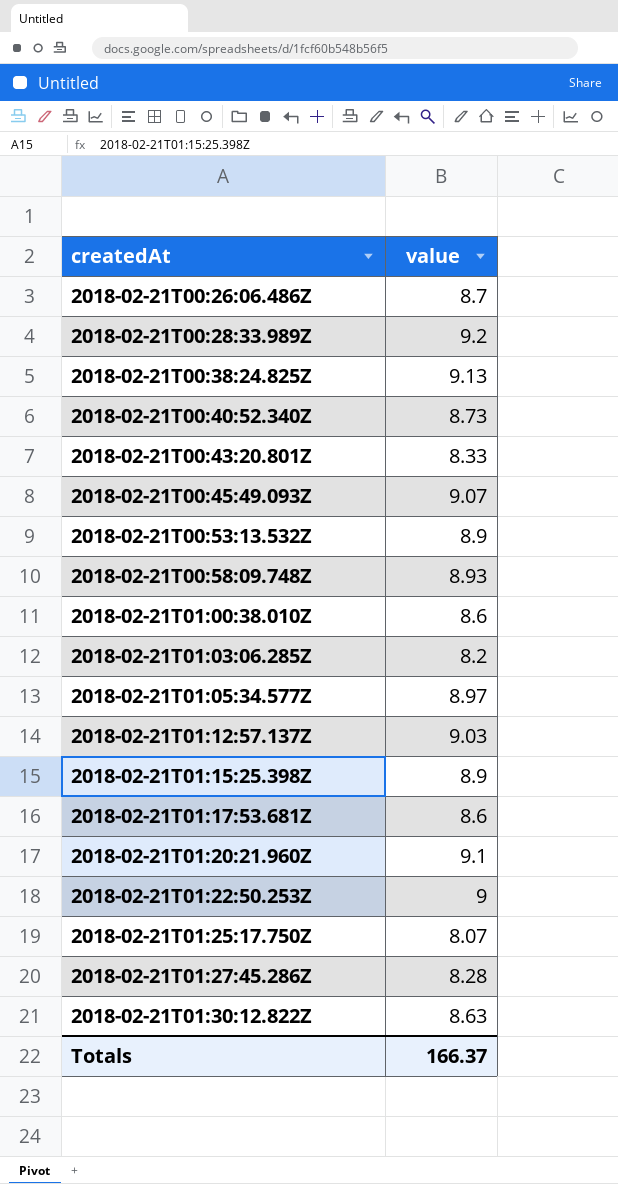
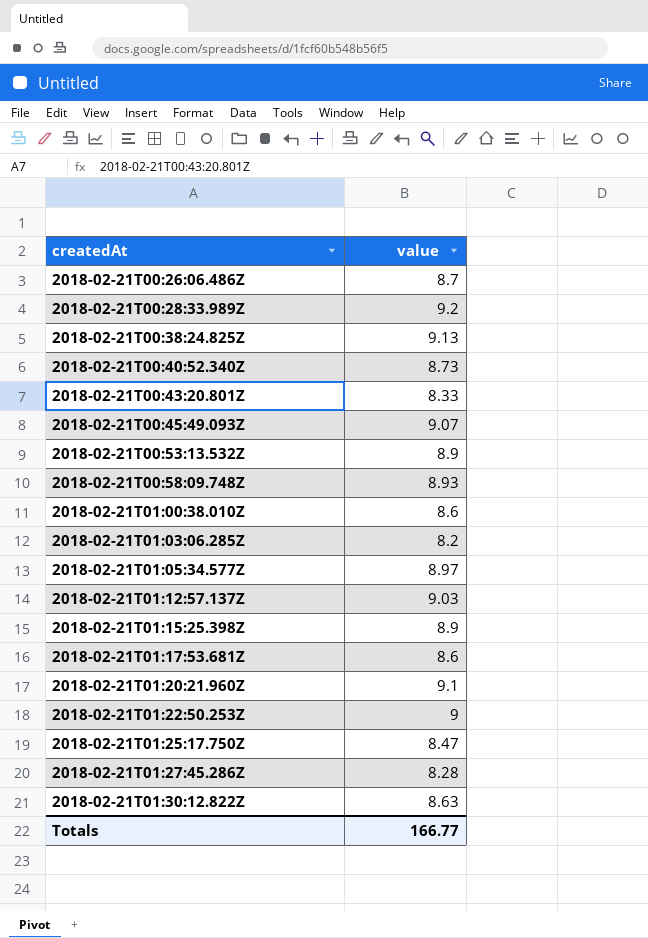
2018-02-21T01:25:17.750Z | value: 8.07 -> 8.47
Totals | value: 166.37 -> 166.77

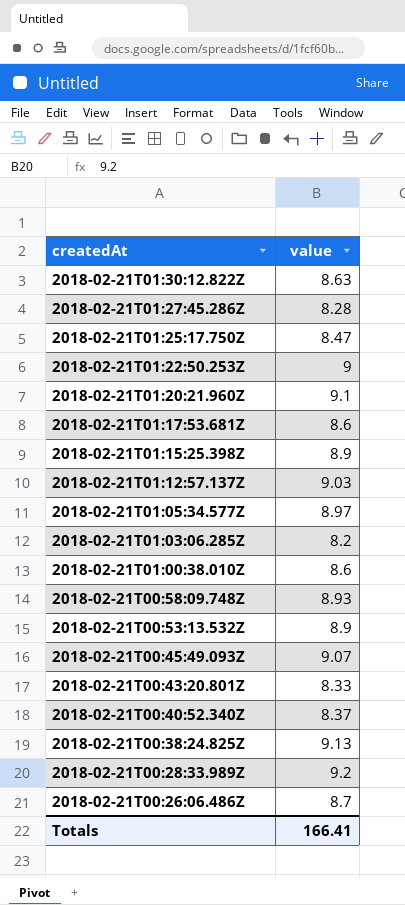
row order: createdAt ascending -> createdAt descending
2018-02-21T00:40:52.340Z | value: 8.73 -> 8.37
Totals | value: 166.77 -> 166.41

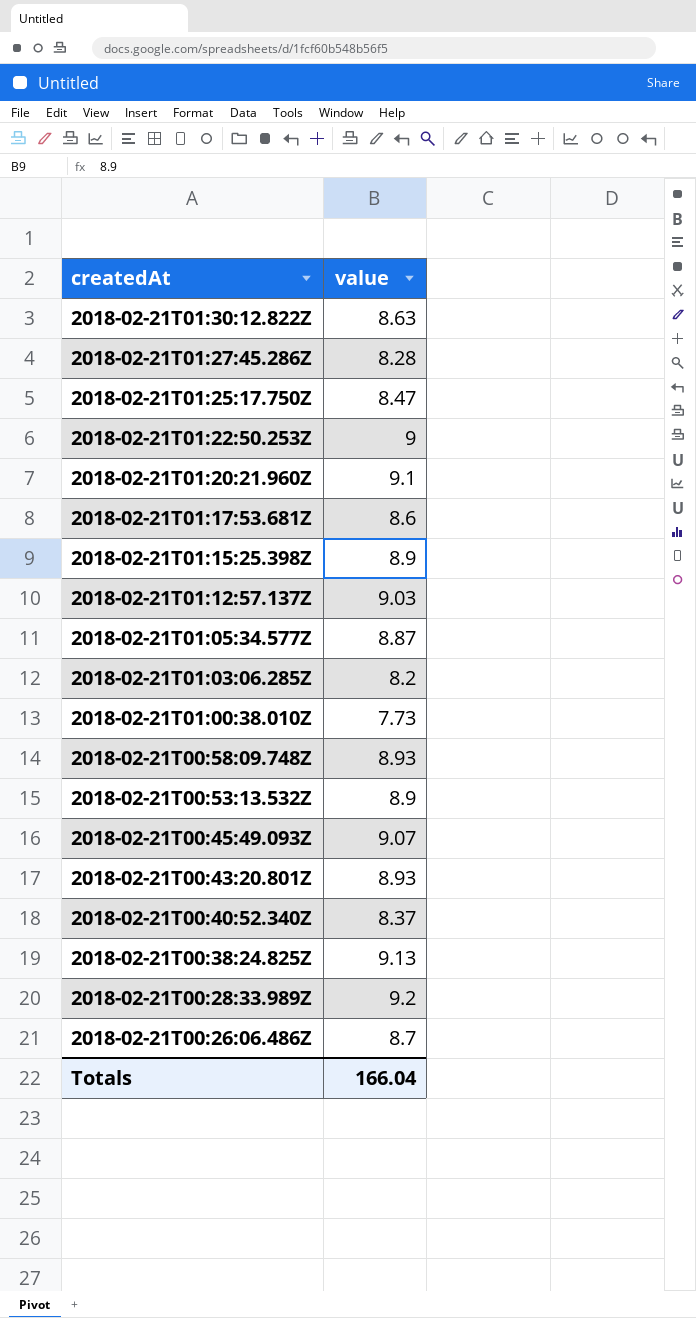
2018-02-21T01:05:34.577Z | value: 8.97 -> 8.87
2018-02-21T01:00:38.010Z | value: 8.6 -> 7.73
2018-02-21T00:43:20.801Z | value: 8.33 -> 8.93
Totals | value: 166.41 -> 166.04

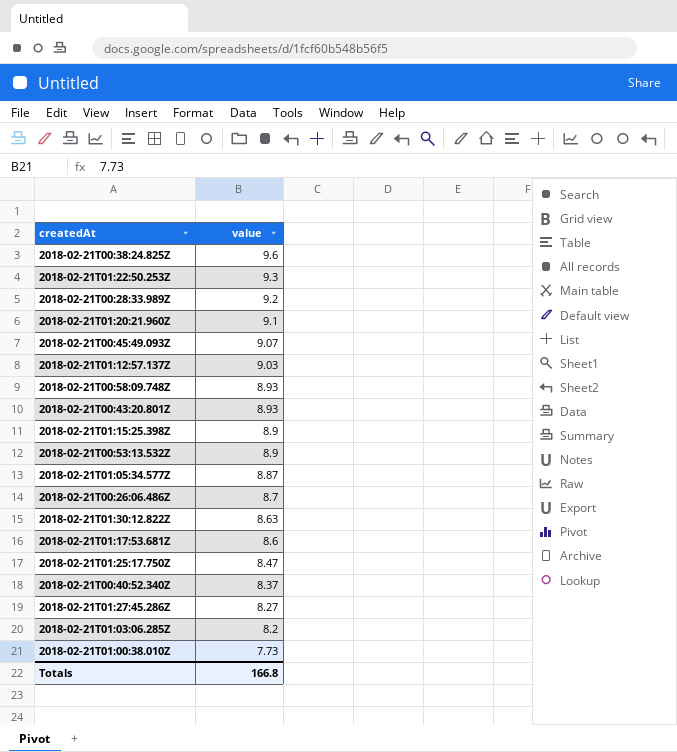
row order: createdAt descending -> value descending
2018-02-21T00:38:24.825Z | value: 9.13 -> 9.6
2018-02-21T01:22:50.253Z | value: 9 -> 9.3
2018-02-21T01:27:45.286Z | value: 8.28 -> 8.27
Totals | value: 166.04 -> 166.8

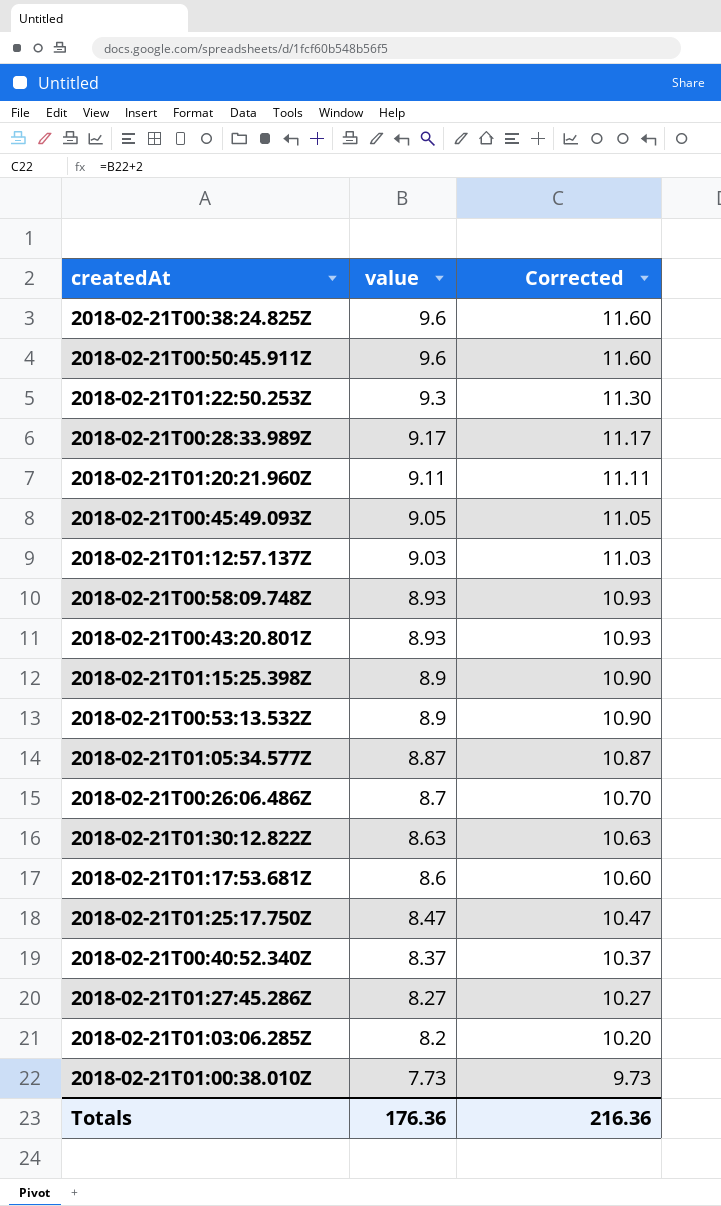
column Corrected | formula: none -> [value] + 2
row 2018-02-21T00:50:45.911Z: none -> 9.6 | 11.60
2018-02-21T00:28:33.989Z | value: 9.2 -> 9.17
2018-02-21T01:20:21.960Z | value: 9.1 -> 9.11
2018-02-21T00:45:49.093Z | value: 9.07 -> 9.05
Totals | value: 166.8 -> 176.36

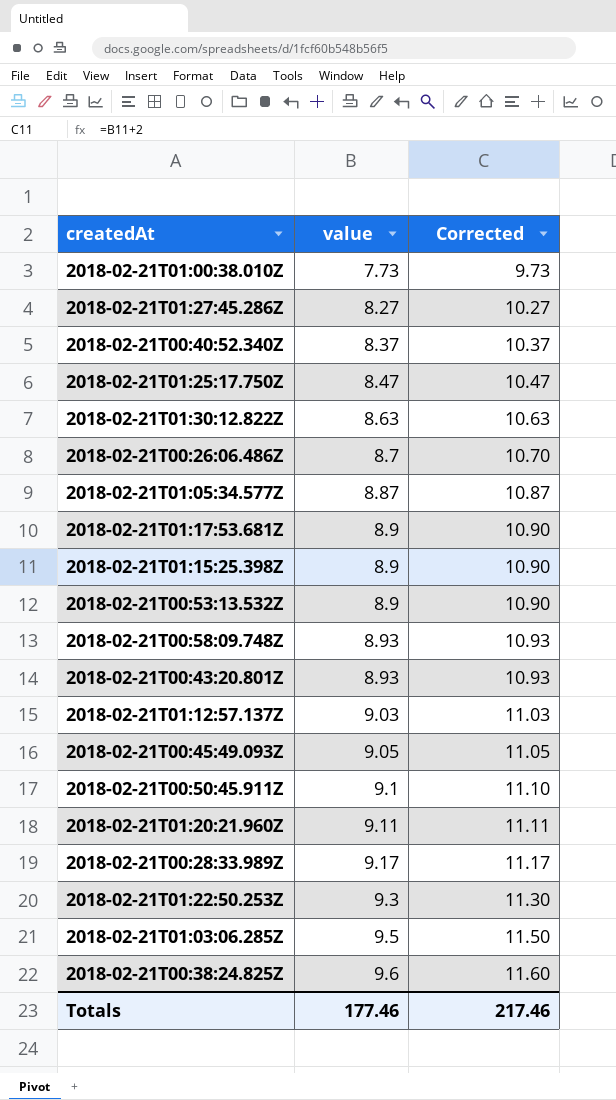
row order: value descending -> value ascending
2018-02-21T01:17:53.681Z | value: 8.6 -> 8.9
2018-02-21T01:17:53.681Z | Corrected: 10.60 -> 10.90
2018-02-21T00:50:45.911Z | value: 9.6 -> 9.1
2018-02-21T00:50:45.911Z | Corrected: 11.60 -> 11.10
2018-02-21T01:03:06.285Z | value: 8.2 -> 9.5
2018-02-21T01:03:06.285Z | Corrected: 10.20 -> 11.50
Totals | value: 176.36 -> 177.46
Totals | Corrected: 216.36 -> 217.46

